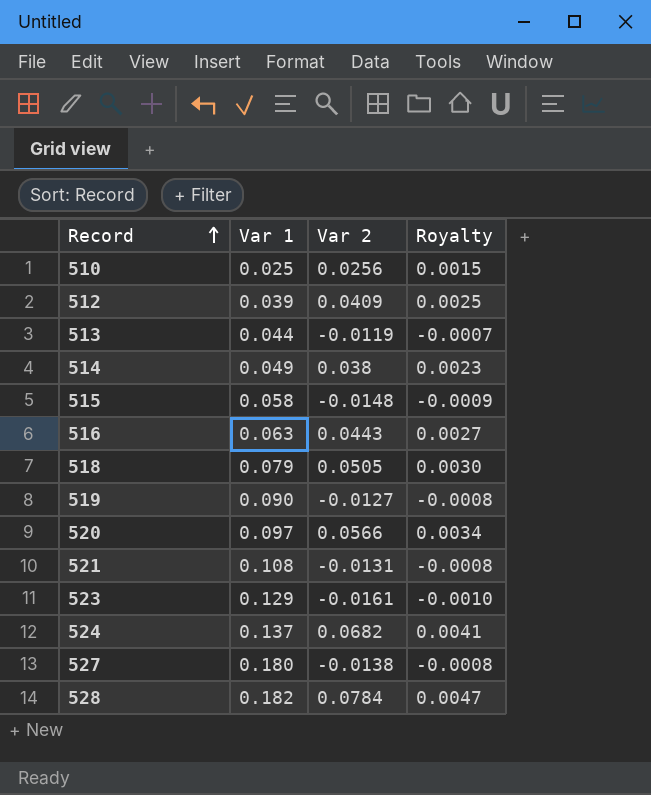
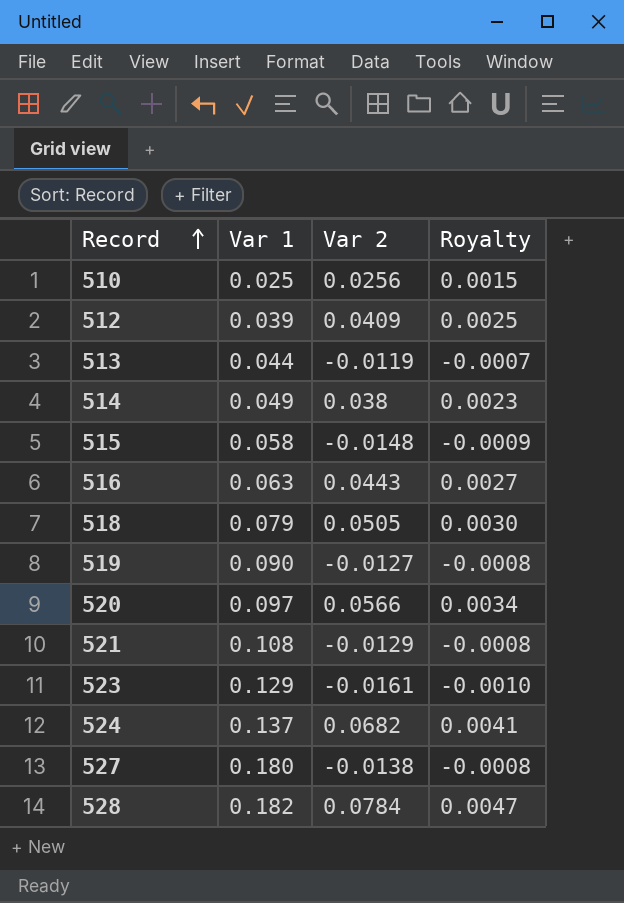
521 | Var 2: -0.0131 -> -0.0129

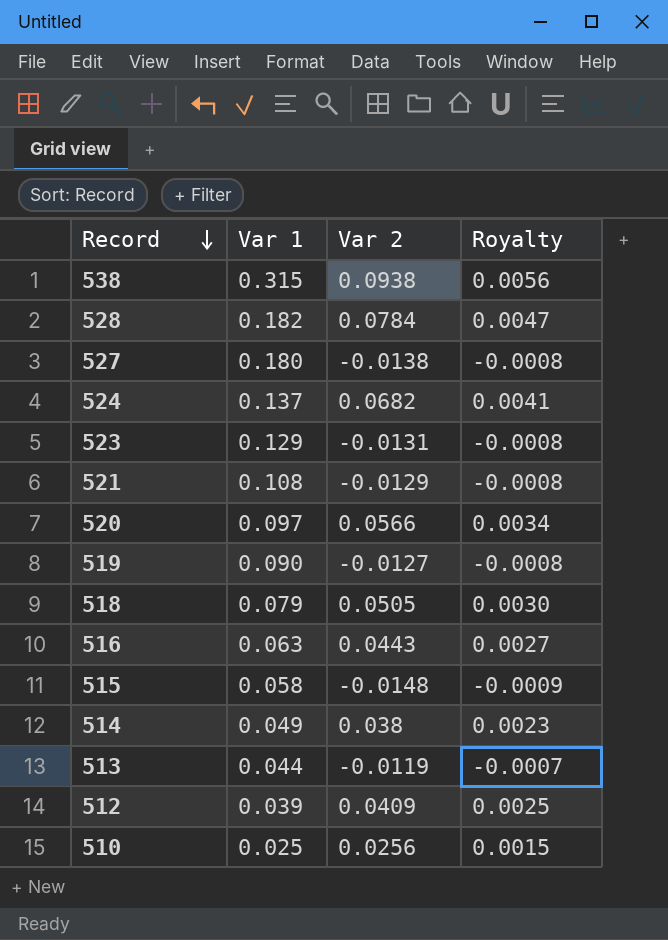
row order: Record ascending -> Record descending
row 538: none -> 0.315 | 0.0938 | 0.0056
523 | Var 2: -0.0161 -> -0.0131
523 | Royalty: -0.0010 -> -0.0008

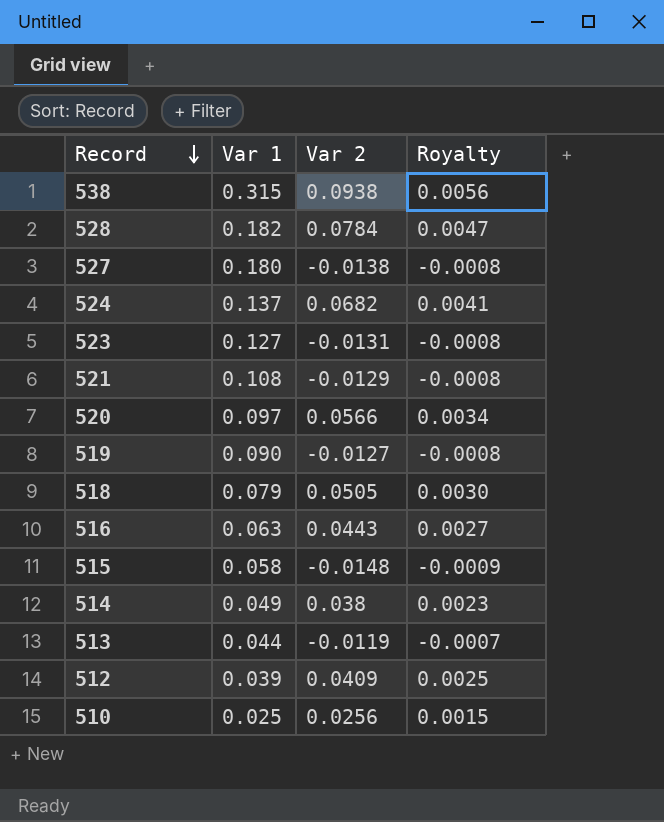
523 | Var 1: 0.129 -> 0.127

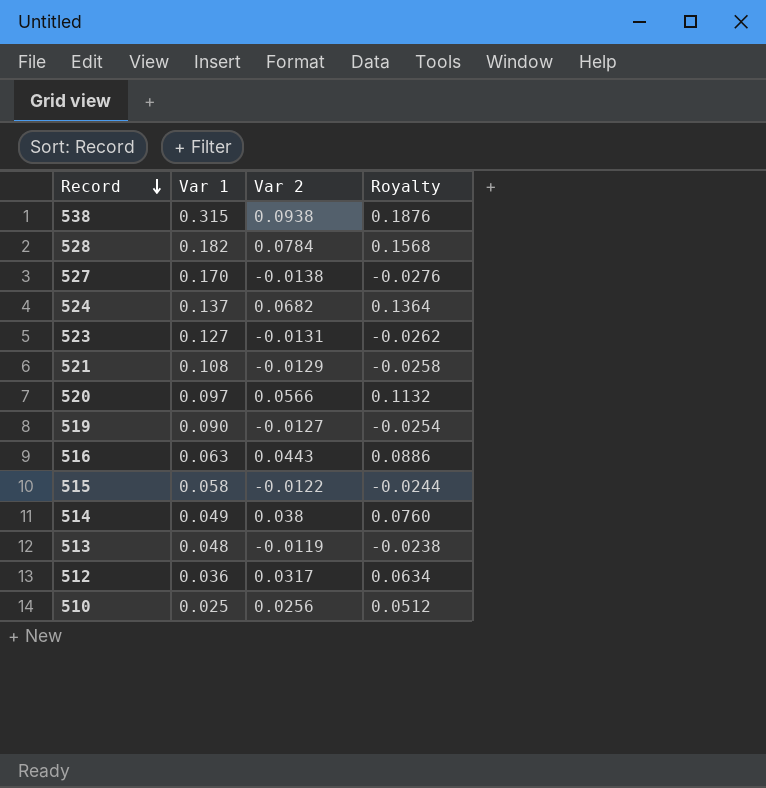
column Royalty | formula: [Var 2] * 0.06 -> [Var 2] * 2
row 518: 0.079 | 0.0505 | 0.0030 -> none
527 | Var 1: 0.180 -> 0.170
515 | Var 2: -0.0148 -> -0.0122
513 | Var 1: 0.044 -> 0.048
512 | Var 1: 0.039 -> 0.036
512 | Var 2: 0.0409 -> 0.0317

